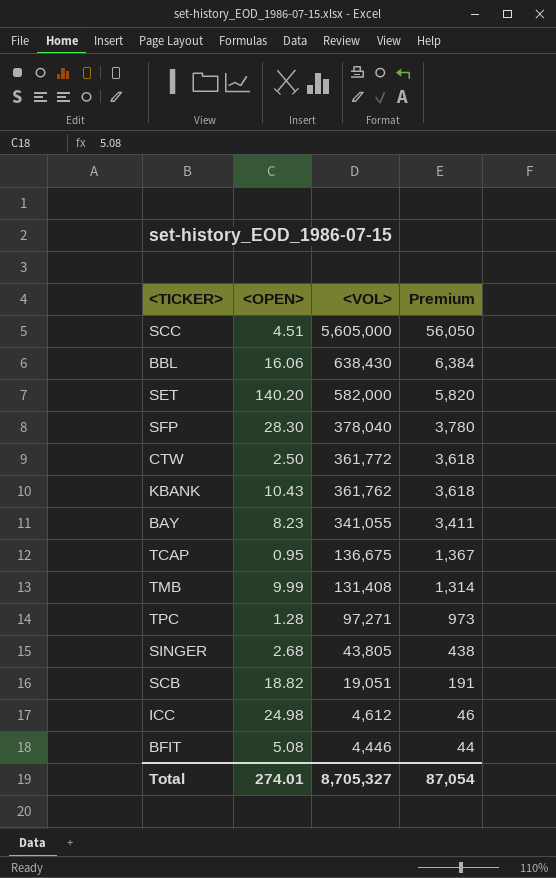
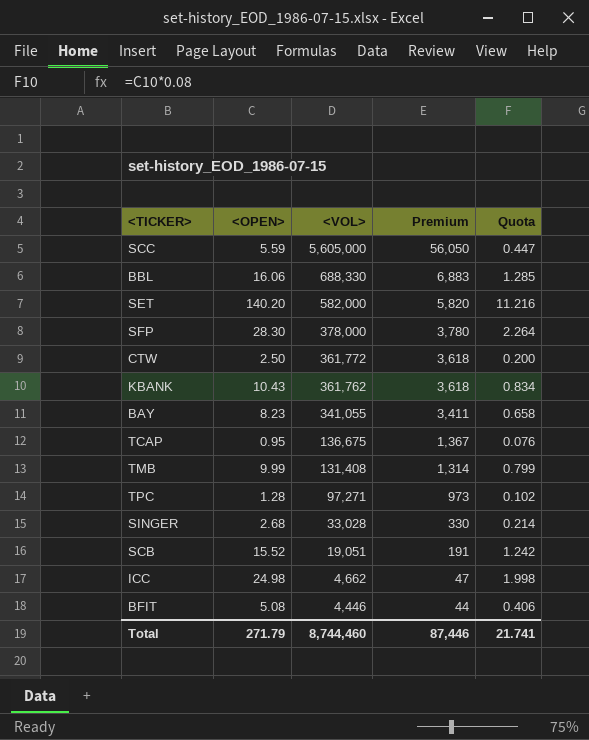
column Quota | formula: none -> [<OPEN>] * 0.08
SCC | <OPEN>: 4.51 -> 5.59
BBL | <VOL>: 638,430 -> 688,330
BBL | Premium: 6,384 -> 6,883
SFP | <VOL>: 378,040 -> 378,000
SINGER | <VOL>: 43,805 -> 33,028
SINGER | Premium: 438 -> 330
SCB | <OPEN>: 18.82 -> 15.52
ICC | <VOL>: 4,612 -> 4,662
ICC | Premium: 46 -> 47
Total | <OPEN>: 274.01 -> 271.79
Total | <VOL>: 8,705,327 -> 8,744,460
Total | Premium: 87,054 -> 87,446

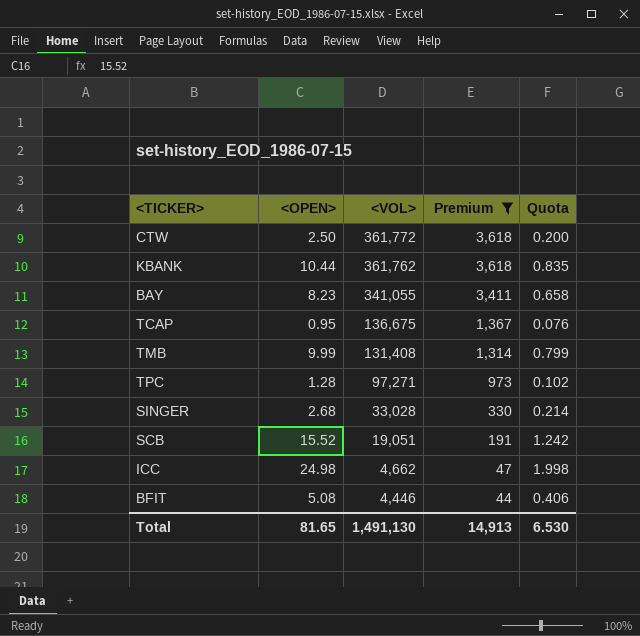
filter: none -> Premium <= 3,618
KBANK | <OPEN>: 10.43 -> 10.44
KBANK | Quota: 0.834 -> 0.835
Total | <OPEN>: 271.79 -> 81.65
Total | <VOL>: 8,744,460 -> 1,491,130
Total | Premium: 87,446 -> 14,913
Total | Quota: 21.741 -> 6.530

